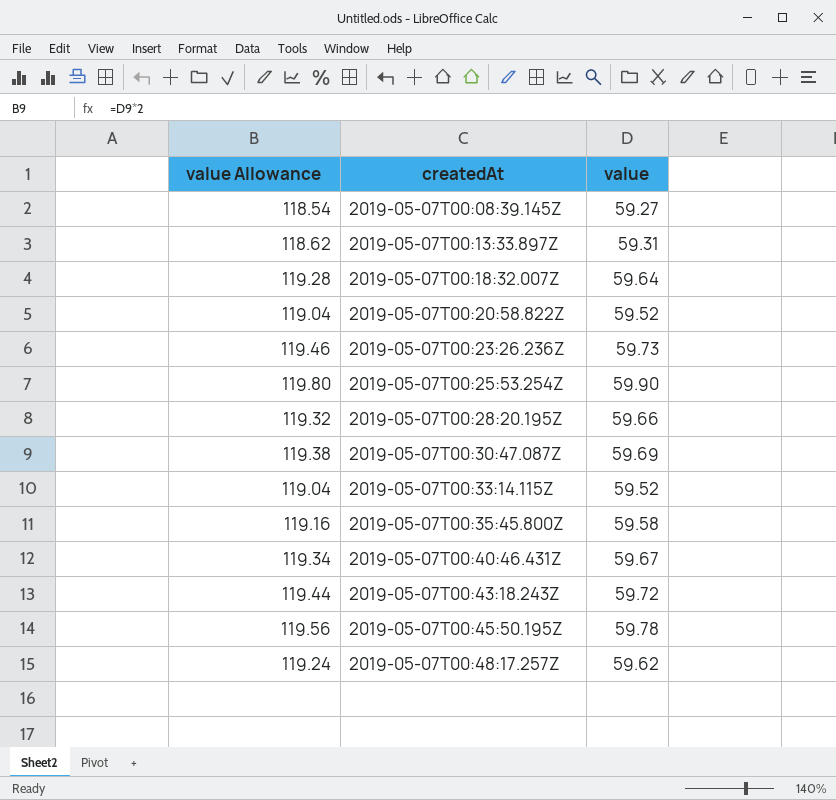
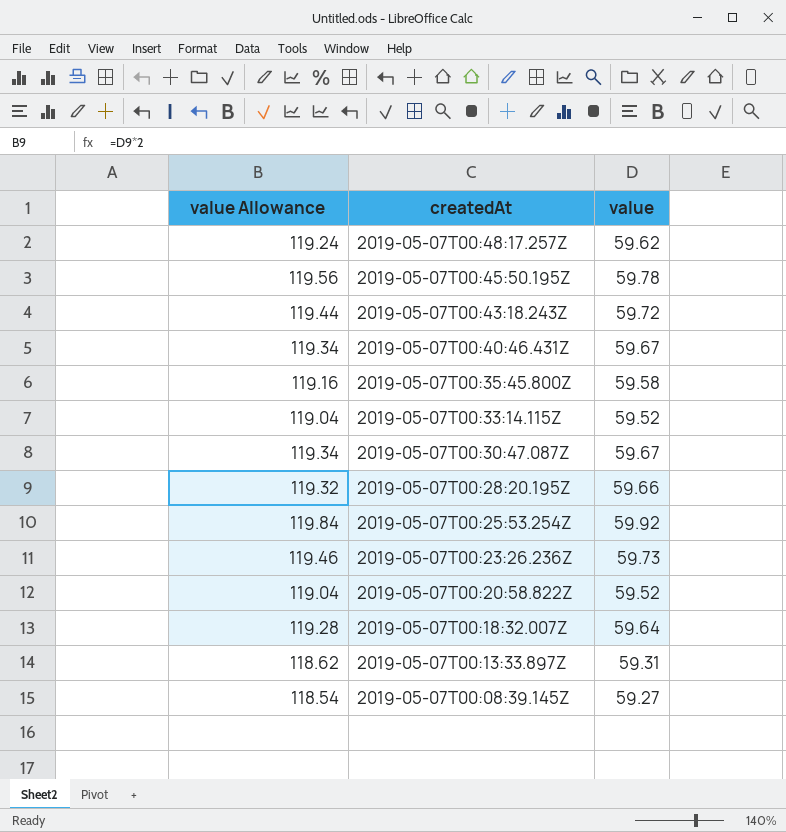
row order: createdAt ascending -> createdAt descending
2019-05-07T00:30:47.087Z | value Allowance: 119.38 -> 119.34
2019-05-07T00:30:47.087Z | value: 59.69 -> 59.67
2019-05-07T00:25:53.254Z | value Allowance: 119.80 -> 119.84
2019-05-07T00:25:53.254Z | value: 59.90 -> 59.92

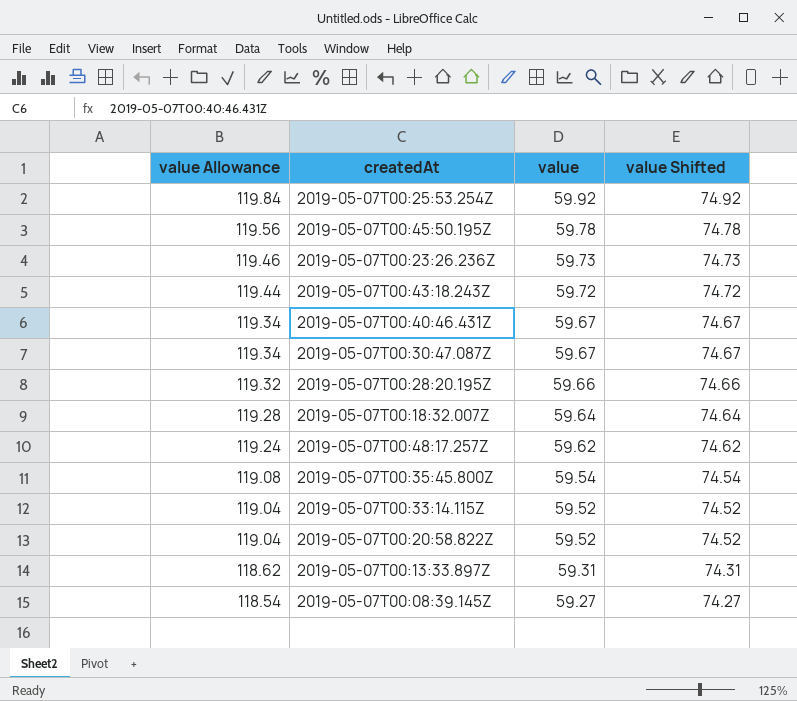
row order: createdAt descending -> value Allowance descending
column value Shifted | formula: none -> [value] + 15
2019-05-07T00:35:45.800Z | value Allowance: 119.16 -> 119.08
2019-05-07T00:35:45.800Z | value: 59.58 -> 59.54

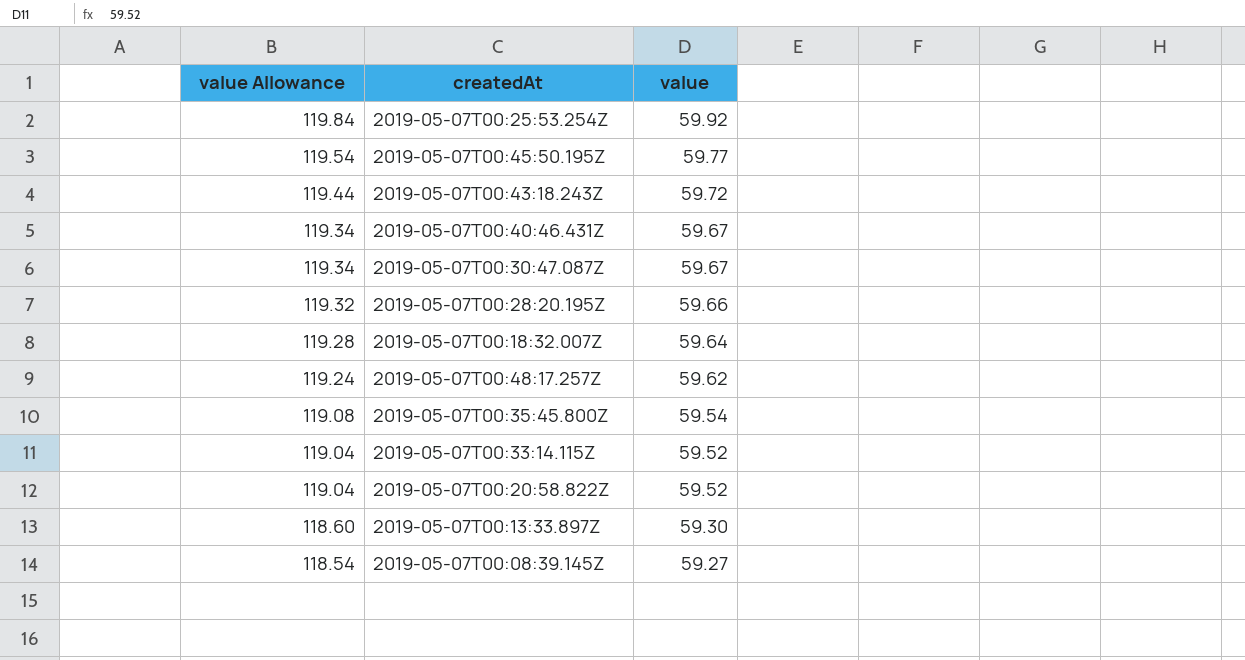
column value Shifted | formula: [value] + 15 -> none
row 2019-05-07T00:23:26.236Z: 119.46 | 59.73 | 74.73 -> none
2019-05-07T00:45:50.195Z | value Allowance: 119.56 -> 119.54
2019-05-07T00:45:50.195Z | value: 59.78 -> 59.77
2019-05-07T00:13:33.897Z | value Allowance: 118.62 -> 118.60
2019-05-07T00:13:33.897Z | value: 59.31 -> 59.30

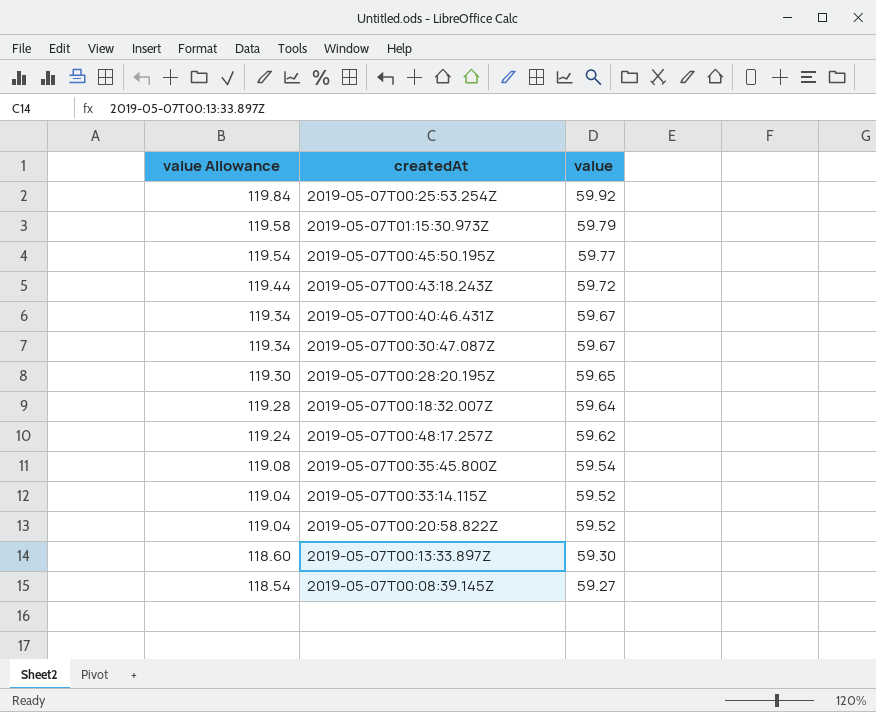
row 2019-05-07T01:15:30.973Z: none -> 119.58 | 59.79
2019-05-07T00:28:20.195Z | value Allowance: 119.32 -> 119.30
2019-05-07T00:28:20.195Z | value: 59.66 -> 59.65

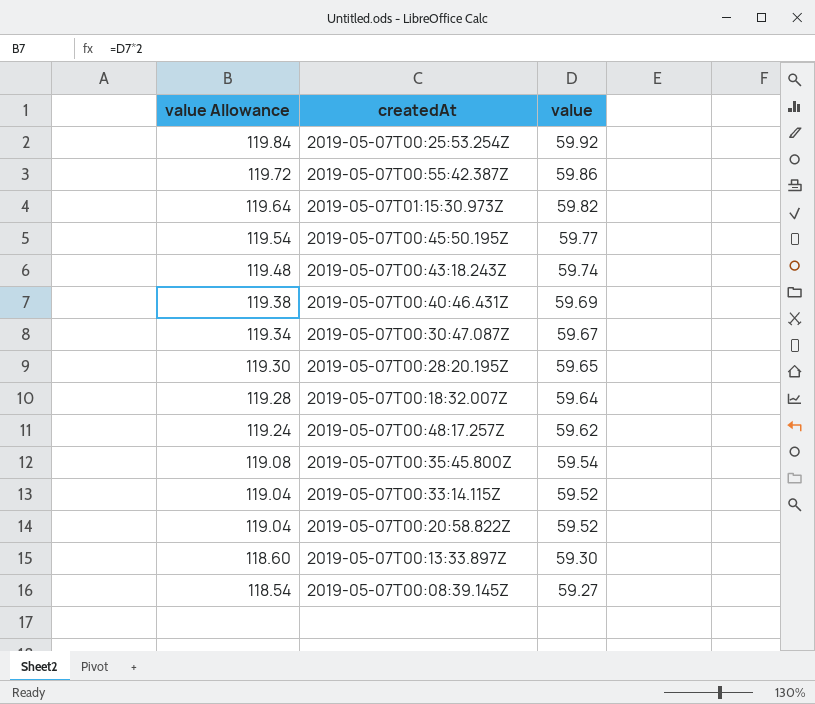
row 2019-05-07T00:55:42.387Z: none -> 119.72 | 59.86
2019-05-07T01:15:30.973Z | value Allowance: 119.58 -> 119.64
2019-05-07T01:15:30.973Z | value: 59.79 -> 59.82
2019-05-07T00:43:18.243Z | value Allowance: 119.44 -> 119.48
2019-05-07T00:43:18.243Z | value: 59.72 -> 59.74
2019-05-07T00:40:46.431Z | value Allowance: 119.34 -> 119.38
2019-05-07T00:40:46.431Z | value: 59.67 -> 59.69

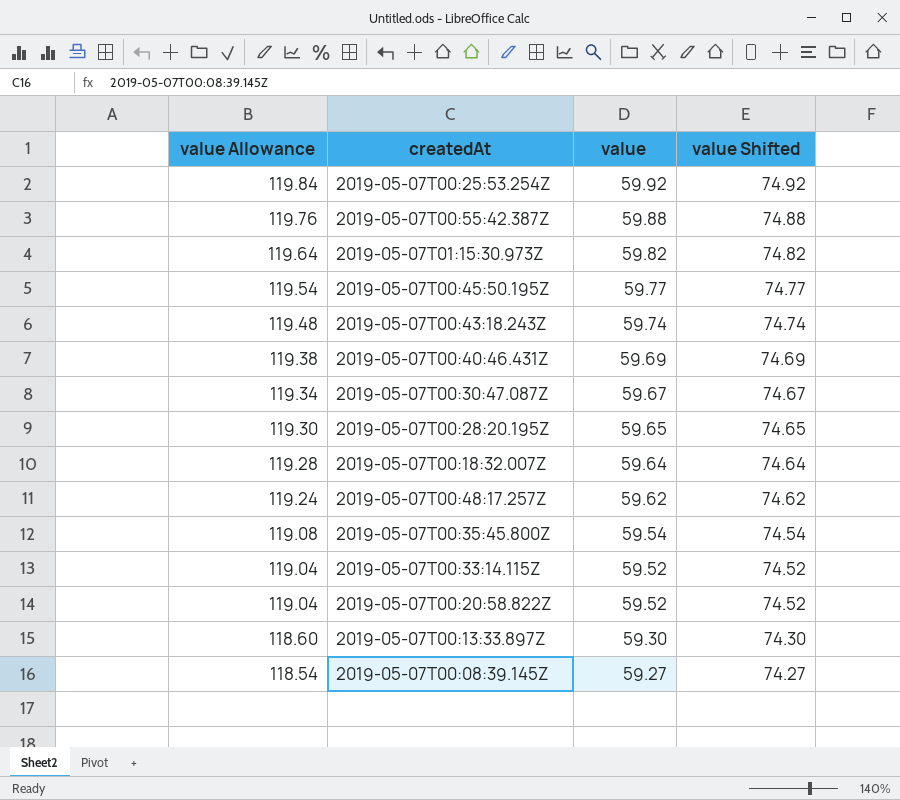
column value Shifted | formula: none -> [value] + 15
2019-05-07T00:55:42.387Z | value Allowance: 119.72 -> 119.76
2019-05-07T00:55:42.387Z | value: 59.86 -> 59.88

